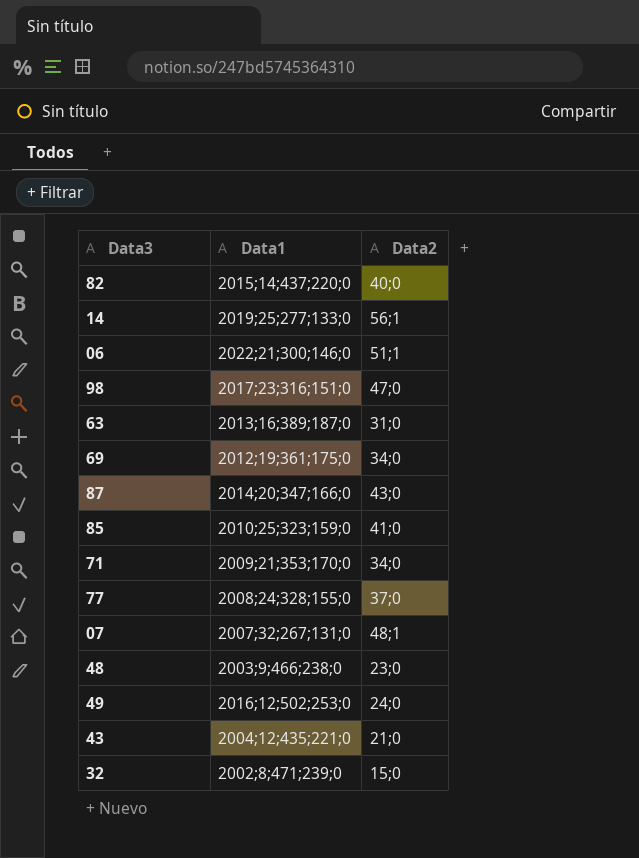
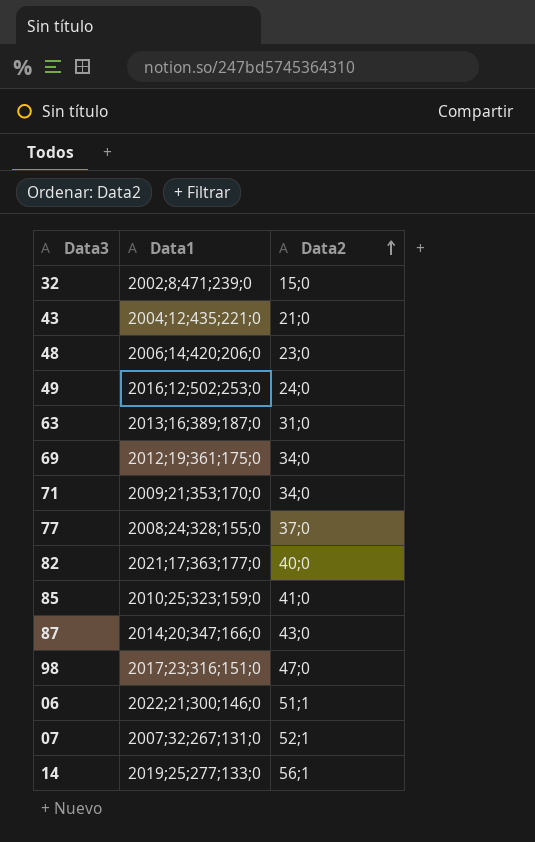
row order: none -> Data2 ascending
48 | Data1: 2003;9;466;238;0 -> 2006;14;420;206;0
82 | Data1: 2015;14;437;220;0 -> 2021;17;363;177;0
07 | Data2: 48;1 -> 52;1

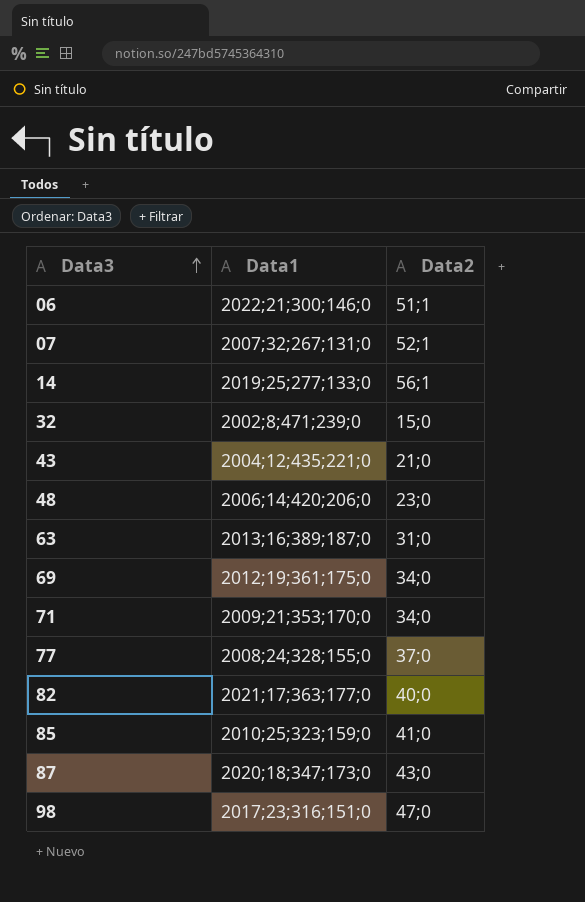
row order: Data2 ascending -> Data3 ascending
row 49: 2016;12;502;253;0 | 24;0 -> none
87 | Data1: 2014;20;347;166;0 -> 2020;18;347;173;0

